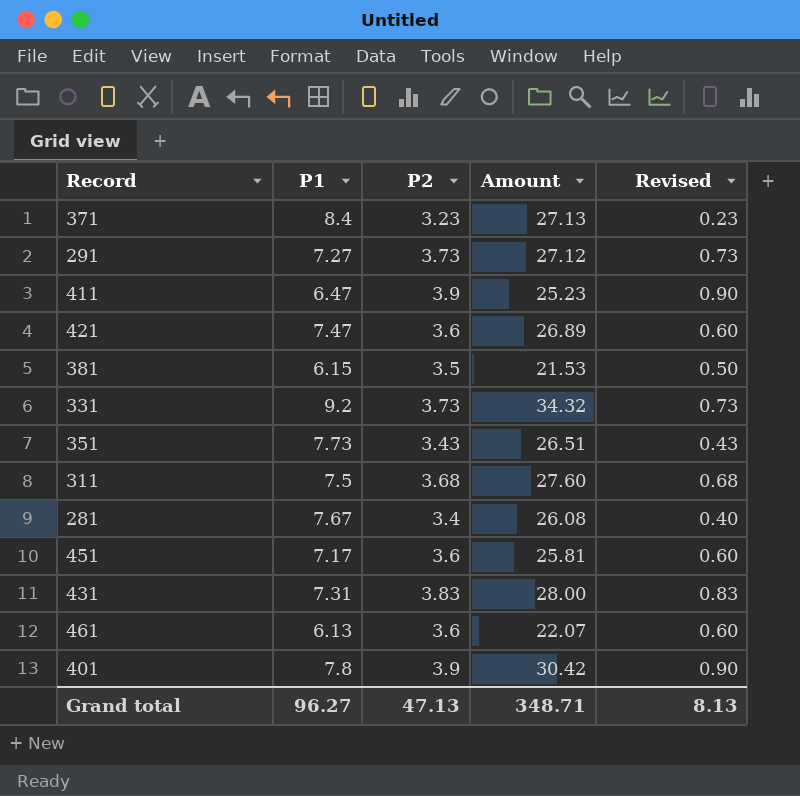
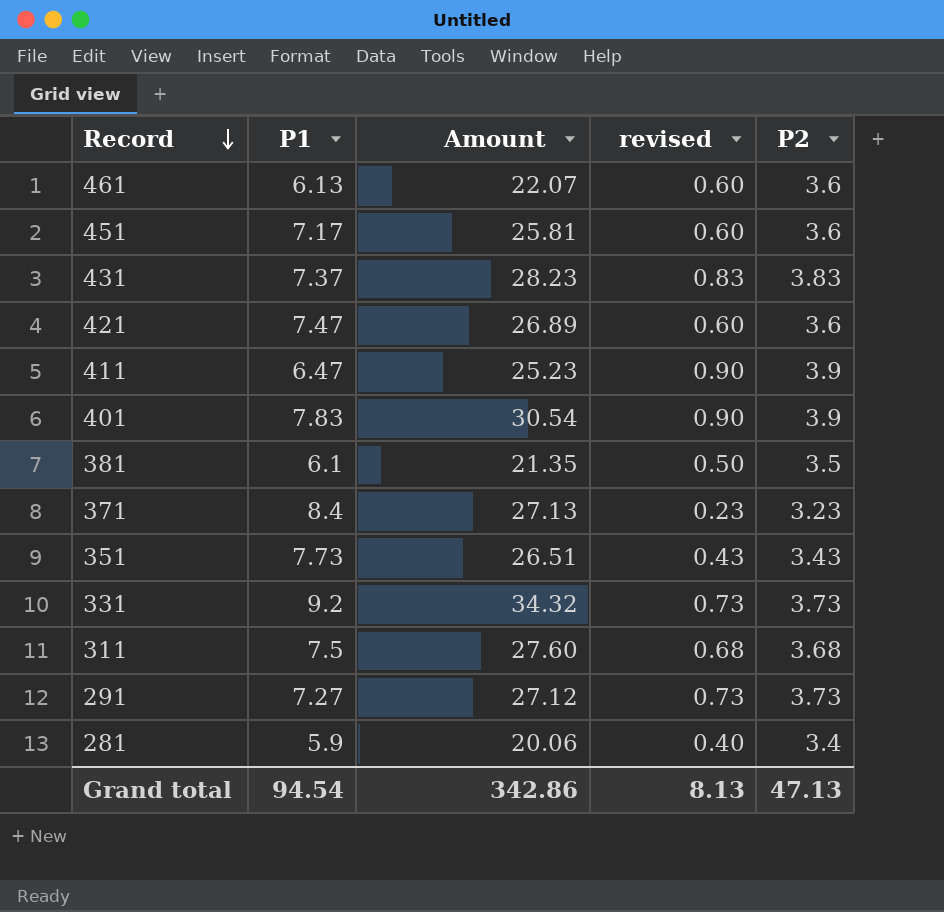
row order: none -> Record descending
column name: Revised -> revised
column P2 | position: 3 -> 5
431 | P1: 7.31 -> 7.37
431 | Amount: 28.00 -> 28.23
401 | P1: 7.8 -> 7.83
401 | Amount: 30.42 -> 30.54
381 | P1: 6.15 -> 6.1
381 | Amount: 21.53 -> 21.35
281 | P1: 7.67 -> 5.9
281 | Amount: 26.08 -> 20.06
Grand total | P1: 96.27 -> 94.54
Grand total | Amount: 348.71 -> 342.86

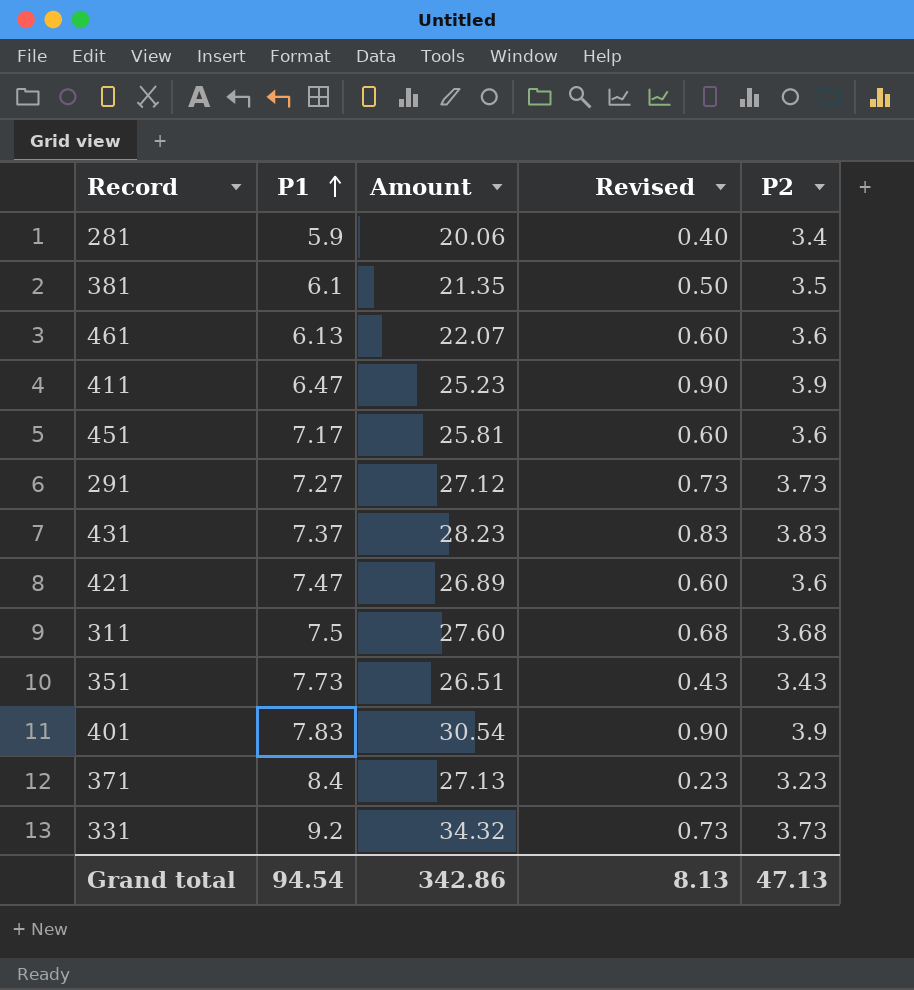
row order: Record descending -> P1 ascending
column name: revised -> Revised

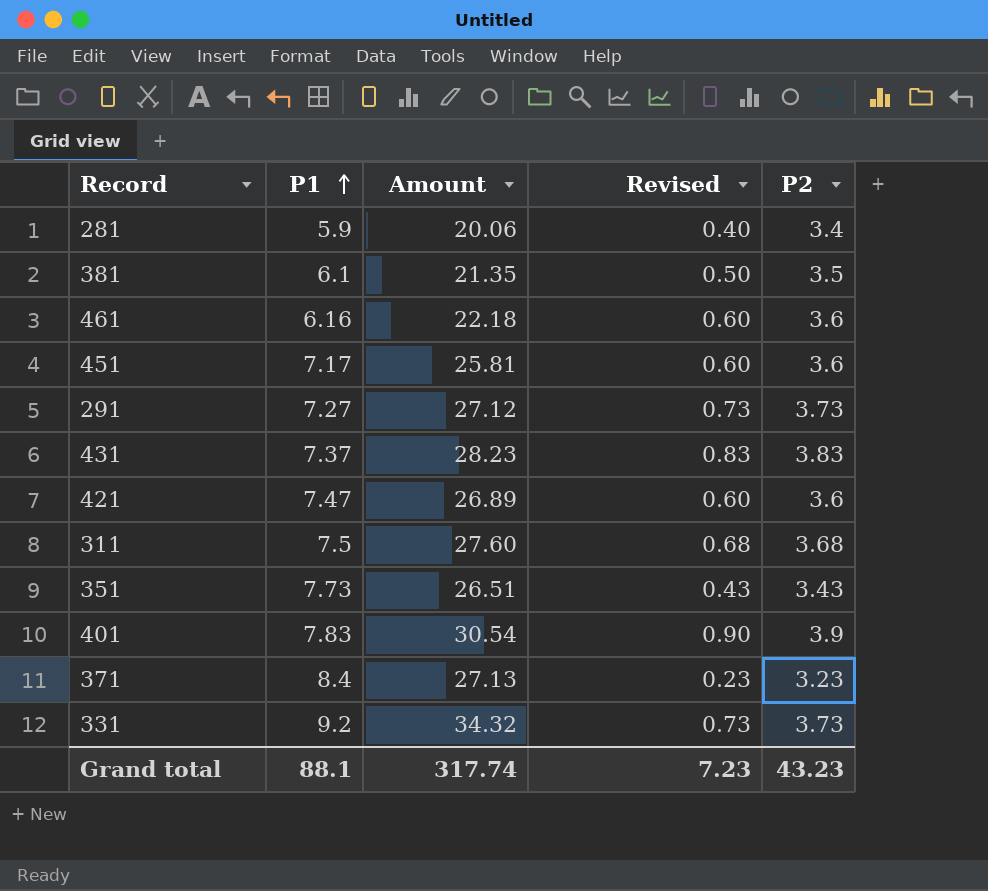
row 411: 6.47 | 25.23 | 0.90 | 3.9 -> none
461 | P1: 6.13 -> 6.16
461 | Amount: 22.07 -> 22.18
Grand total | P1: 94.54 -> 88.1
Grand total | Amount: 342.86 -> 317.74
Grand total | Revised: 8.13 -> 7.23
Grand total | P2: 47.13 -> 43.23

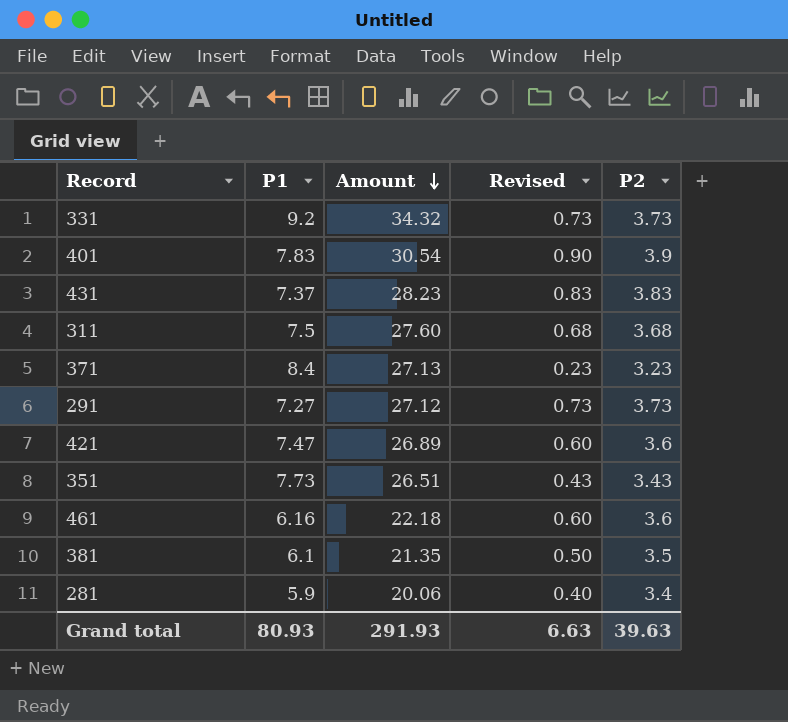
row order: P1 ascending -> Amount descending
row 451: 7.17 | 25.81 | 0.60 | 3.6 -> none
Grand total | P1: 88.1 -> 80.93
Grand total | Amount: 317.74 -> 291.93
Grand total | Revised: 7.23 -> 6.63
Grand total | P2: 43.23 -> 39.63

